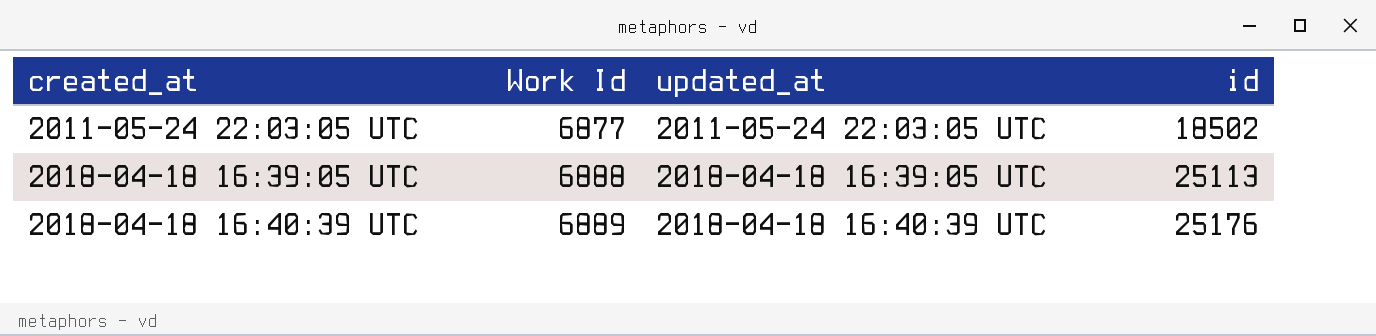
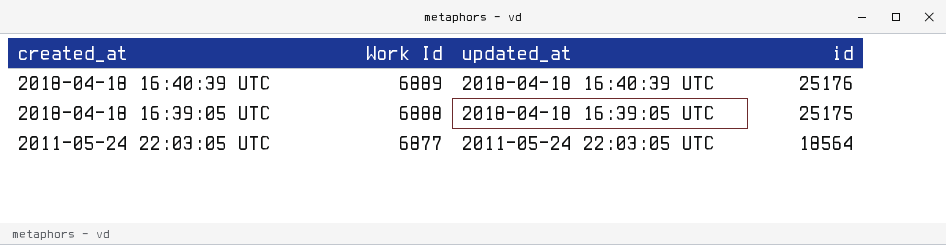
row order: created_at ascending -> created_at descending
2018-04-18 16:39:05 UTC | id: 25113 -> 25175
2011-05-24 22:03:05 UTC | id: 18502 -> 18564

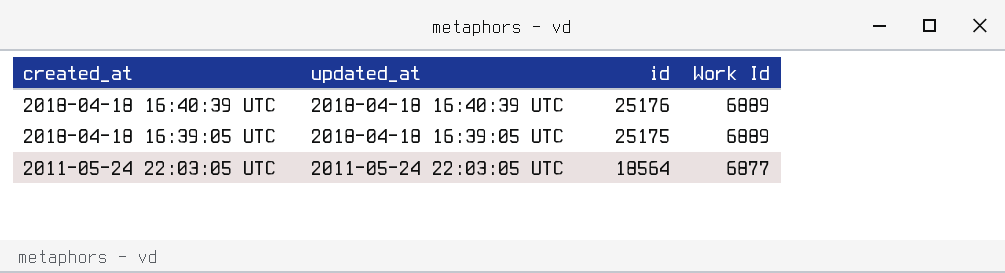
column Work Id | position: 2 -> 4
2018-04-18 16:39:05 UTC | Work Id: 6888 -> 6889

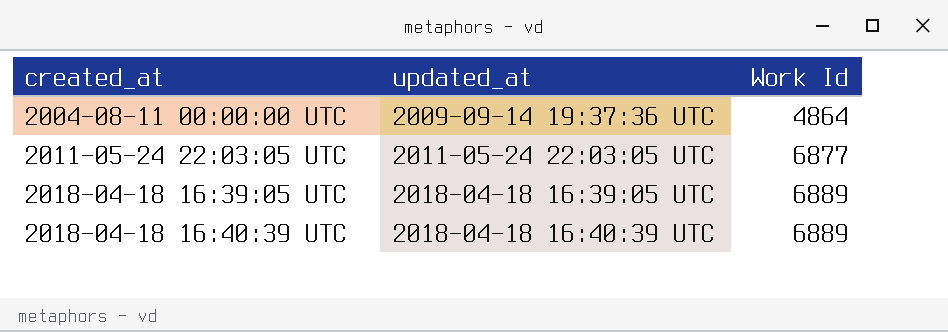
row order: created_at descending -> created_at ascending
column id | position: 3 -> none
row 2004-08-11 00:00:00 UTC: none -> 2009-09-14 19:37:36 UTC | 4864

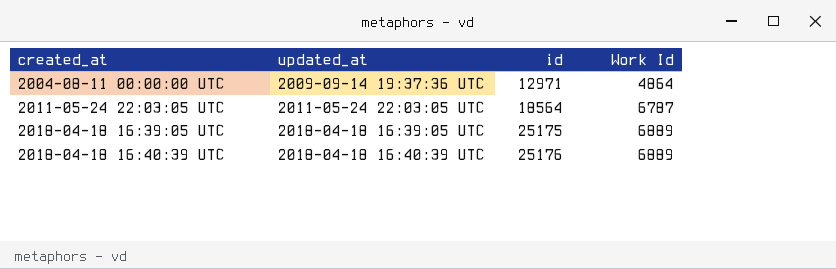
column id | position: none -> 3
2011-05-24 22:03:05 UTC | Work Id: 6877 -> 6787

